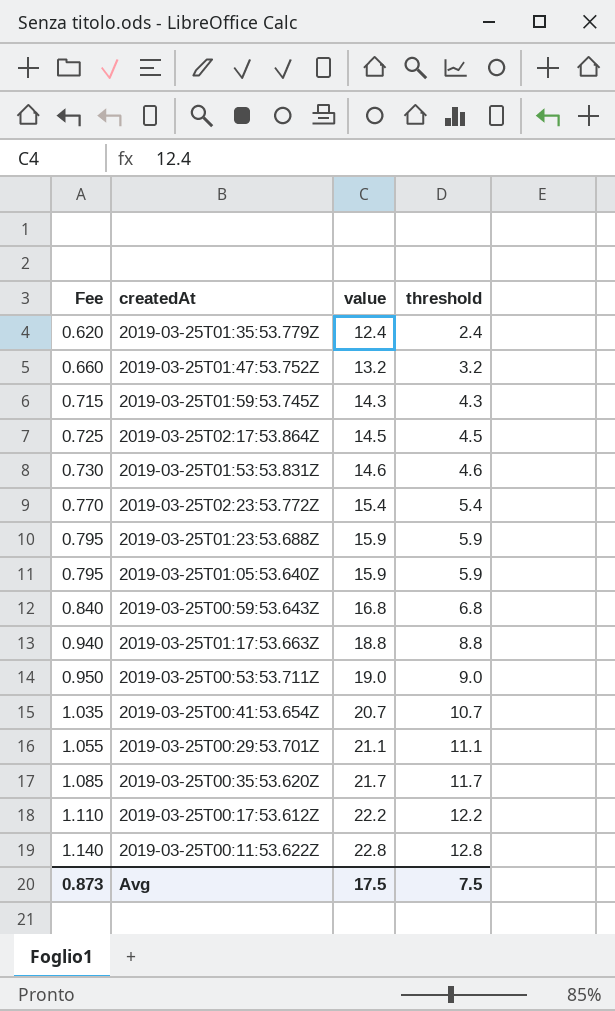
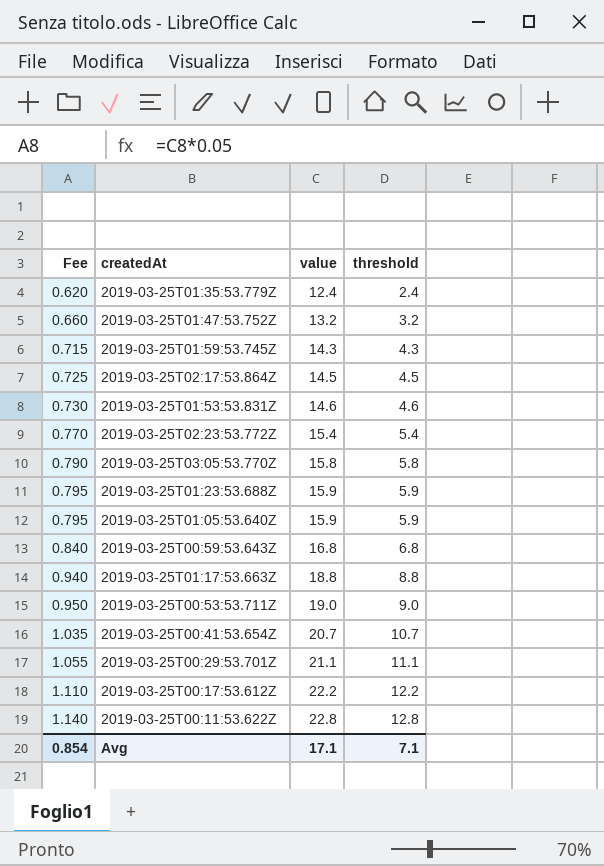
row 2019-03-25T00:35:53.620Z: 1.085 | 21.7 | 11.7 -> none
row 2019-03-25T03:05:53.770Z: none -> 0.790 | 15.8 | 5.8
Avg | Fee: 0.873 -> 0.854
Avg | value: 17.5 -> 17.1
Avg | threshold: 7.5 -> 7.1

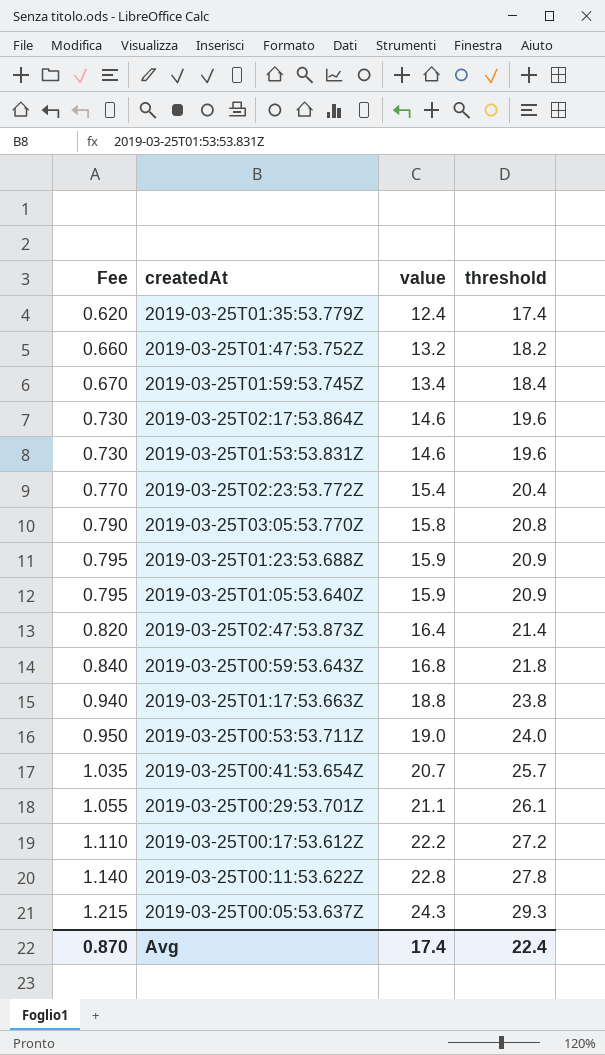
column threshold | formula: [value] - 10 -> [value] + 5
2019-03-25T01:59:53.745Z | Fee: 0.715 -> 0.670
2019-03-25T01:59:53.745Z | value: 14.3 -> 13.4
2019-03-25T02:17:53.864Z | Fee: 0.725 -> 0.730
2019-03-25T02:17:53.864Z | value: 14.5 -> 14.6
row 2019-03-25T02:47:53.873Z: none -> 0.820 | 16.4 | 21.4
row 2019-03-25T00:05:53.637Z: none -> 1.215 | 24.3 | 29.3
Avg | Fee: 0.854 -> 0.870
Avg | value: 17.1 -> 17.4
Avg | threshold: 7.1 -> 22.4

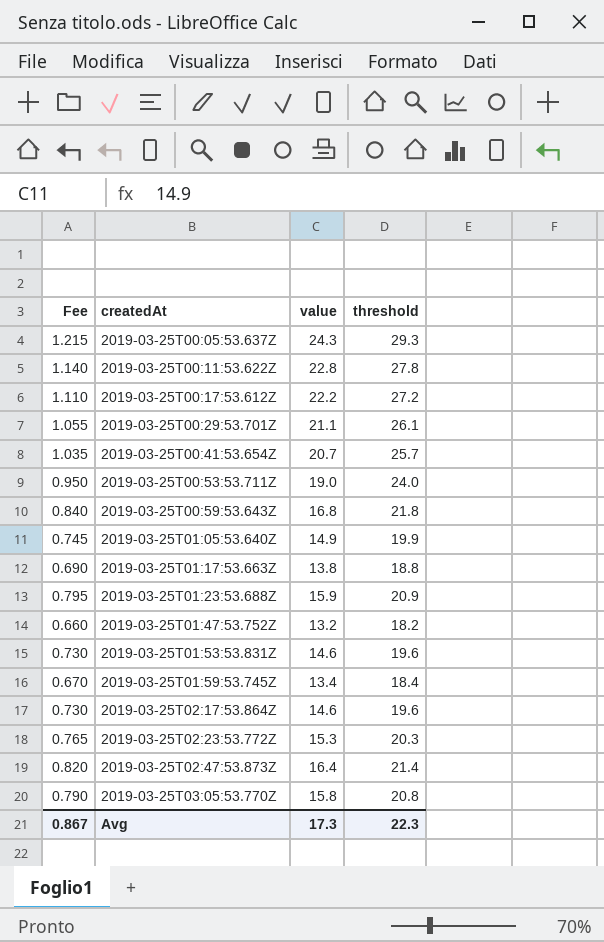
row order: Fee ascending -> createdAt ascending
row 2019-03-25T01:35:53.779Z: 0.620 | 12.4 | 17.4 -> none
2019-03-25T01:05:53.640Z | Fee: 0.795 -> 0.745
2019-03-25T01:05:53.640Z | value: 15.9 -> 14.9
2019-03-25T01:05:53.640Z | threshold: 20.9 -> 19.9
2019-03-25T01:17:53.663Z | Fee: 0.940 -> 0.690
2019-03-25T01:17:53.663Z | value: 18.8 -> 13.8
2019-03-25T01:17:53.663Z | threshold: 23.8 -> 18.8
2019-03-25T02:23:53.772Z | Fee: 0.770 -> 0.765
2019-03-25T02:23:53.772Z | value: 15.4 -> 15.3
2019-03-25T02:23:53.772Z | threshold: 20.4 -> 20.3
Avg | Fee: 0.870 -> 0.867
Avg | value: 17.4 -> 17.3
Avg | threshold: 22.4 -> 22.3

